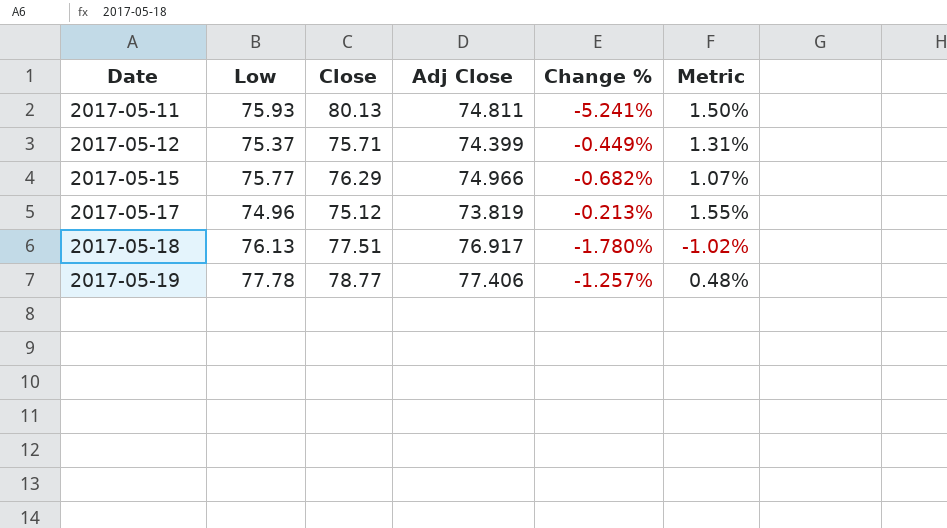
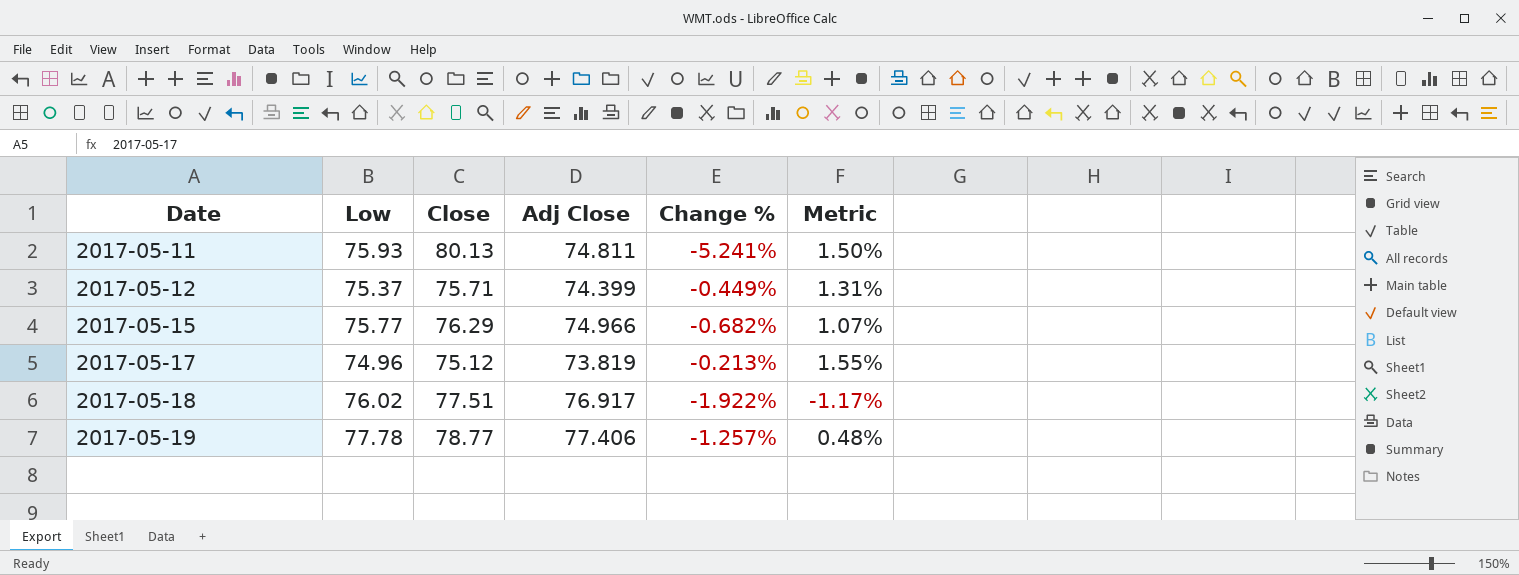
2017-05-18 | Low: 76.13 -> 76.02
2017-05-18 | Change %: -1.780% -> -1.922%
2017-05-18 | Metric: -1.02% -> -1.17%

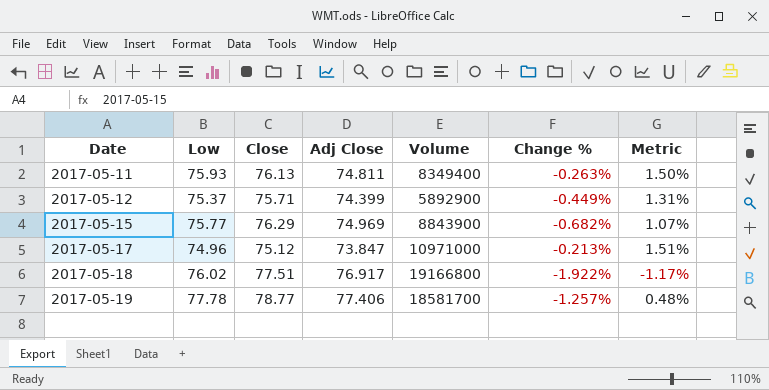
column Volume | position: none -> 5
2017-05-11 | Close: 80.13 -> 76.13
2017-05-11 | Change %: -5.241% -> -0.263%
2017-05-15 | Adj Close: 74.966 -> 74.969
2017-05-17 | Adj Close: 73.819 -> 73.847
2017-05-17 | Metric: 1.55% -> 1.51%

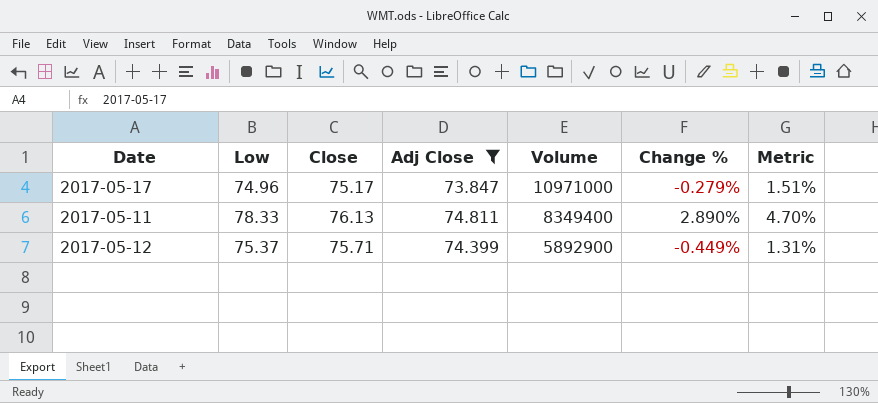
filter: none -> Adj Close <= 74.811
row order: Date ascending -> Volume descending
2017-05-17 | Close: 75.12 -> 75.17
2017-05-17 | Change %: -0.213% -> -0.279%
2017-05-11 | Low: 75.93 -> 78.33
2017-05-11 | Change %: -0.263% -> 2.890%
2017-05-11 | Metric: 1.50% -> 4.70%

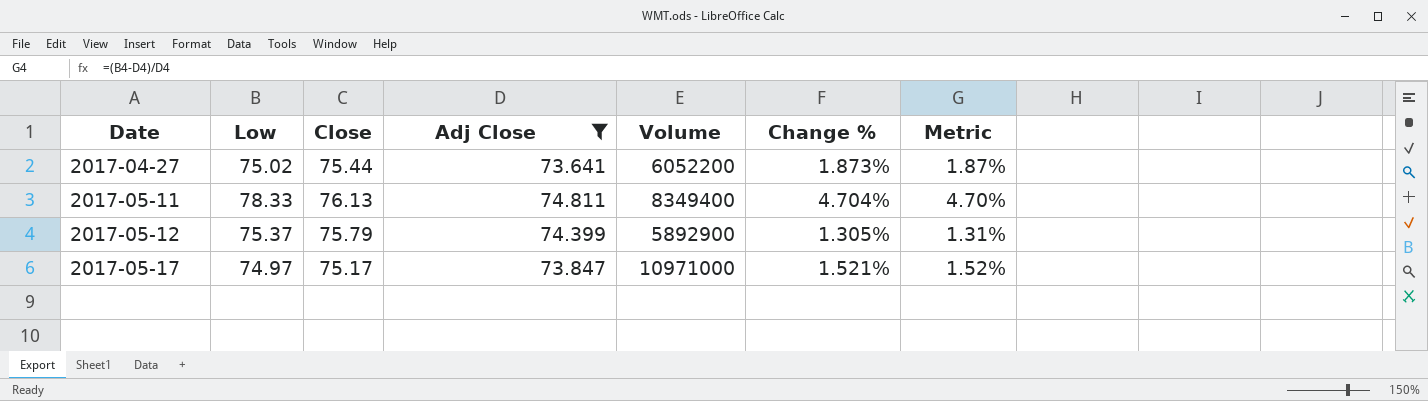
row order: Volume descending -> Date ascending
column Change % | formula: ([Low] - [Close]) / [Close] -> ([Low] - [Adj Close]) / [Adj Close]
row 2017-04-27: none -> 75.02 | 75.44 | 73.641 | 6052200 | 1.873% | 1.87%
2017-05-12 | Close: 75.71 -> 75.79
2017-05-17 | Low: 74.96 -> 74.97
2017-05-17 | Metric: 1.51% -> 1.52%

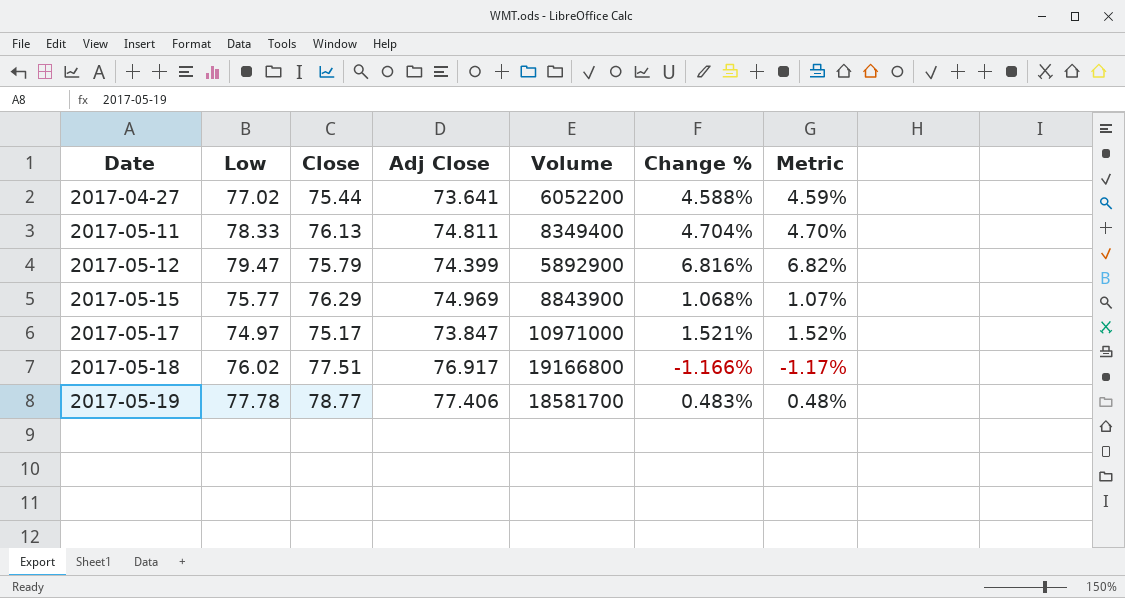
filter: Adj Close <= 74.811 -> none
2017-04-27 | Low: 75.02 -> 77.02
2017-04-27 | Change %: 1.873% -> 4.588%
2017-04-27 | Metric: 1.87% -> 4.59%
2017-05-12 | Low: 75.37 -> 79.47
2017-05-12 | Change %: 1.305% -> 6.816%
2017-05-12 | Metric: 1.31% -> 6.82%

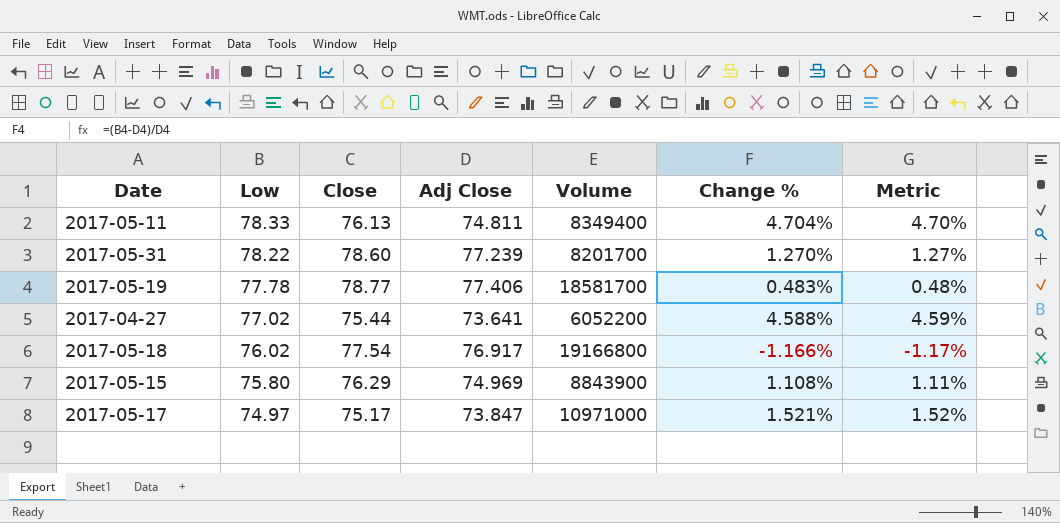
row order: Date ascending -> Low descending
row 2017-05-12: 79.47 | 75.79 | 74.399 | 5892900 | 6.816% | 6.82% -> none
row 2017-05-31: none -> 78.22 | 78.60 | 77.239 | 8201700 | 1.270% | 1.27%
2017-05-18 | Close: 77.51 -> 77.54
2017-05-15 | Low: 75.77 -> 75.80
2017-05-15 | Change %: 1.068% -> 1.108%
2017-05-15 | Metric: 1.07% -> 1.11%

